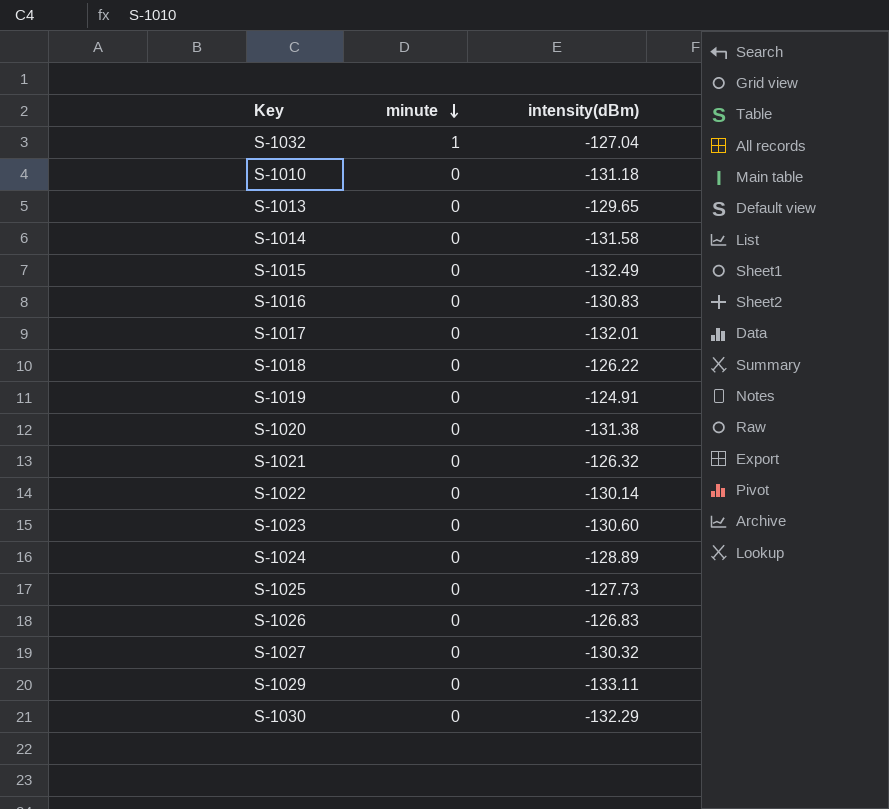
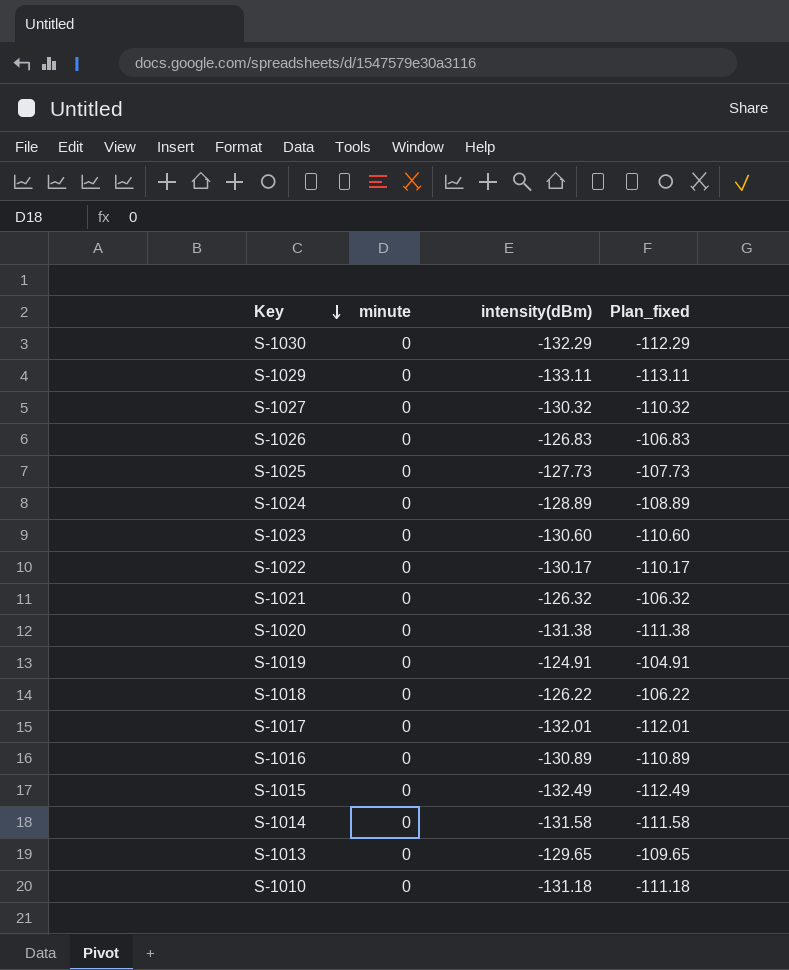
row order: minute descending -> Key descending
column Plan_fixed | formula: none -> [intensity(dBm)] + 20
row S-1032: 1 | -127.04 -> none
S-1022 | intensity(dBm): -130.14 -> -130.17
S-1016 | intensity(dBm): -130.83 -> -130.89

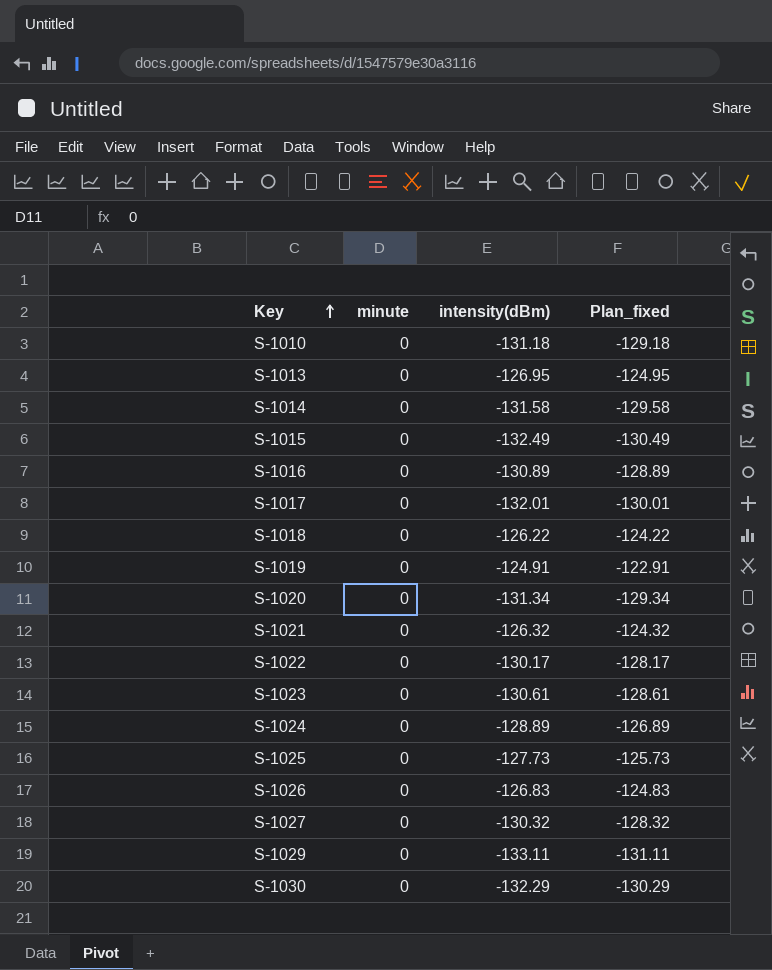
row order: Key descending -> Key ascending
column Plan_fixed | formula: [intensity(dBm)] + 20 -> [intensity(dBm)] + 2
S-1013 | intensity(dBm): -129.65 -> -126.95
S-1020 | intensity(dBm): -131.38 -> -131.34
S-1023 | intensity(dBm): -130.60 -> -130.61

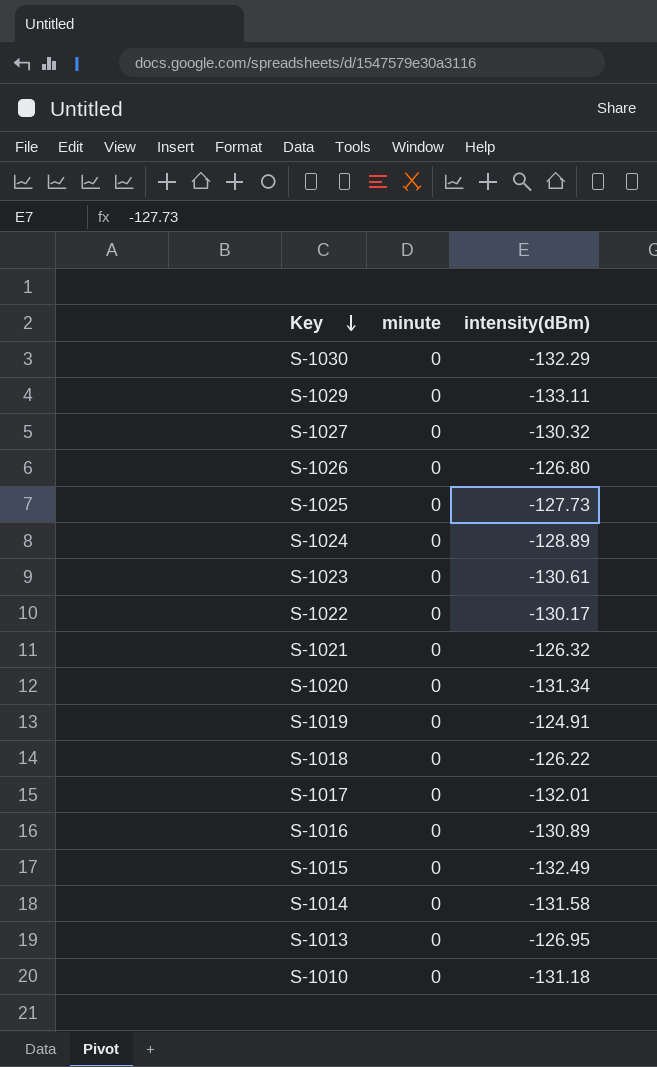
row order: Key ascending -> Key descending
column Plan_fixed | formula: [intensity(dBm)] + 2 -> none
S-1026 | intensity(dBm): -126.83 -> -126.80

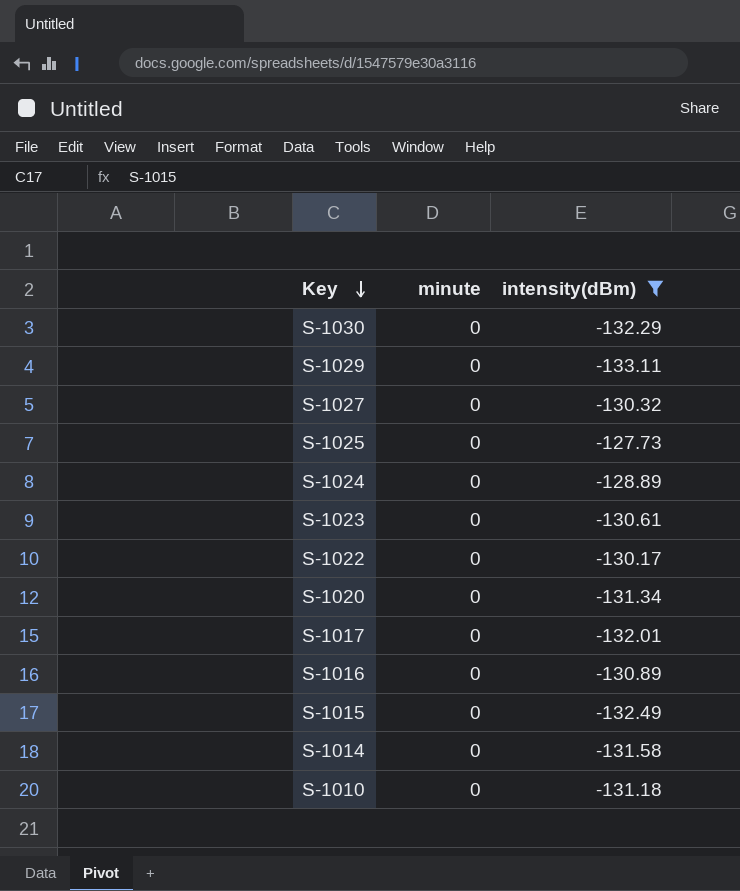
filter: none -> intensity(dBm) <= -127.73

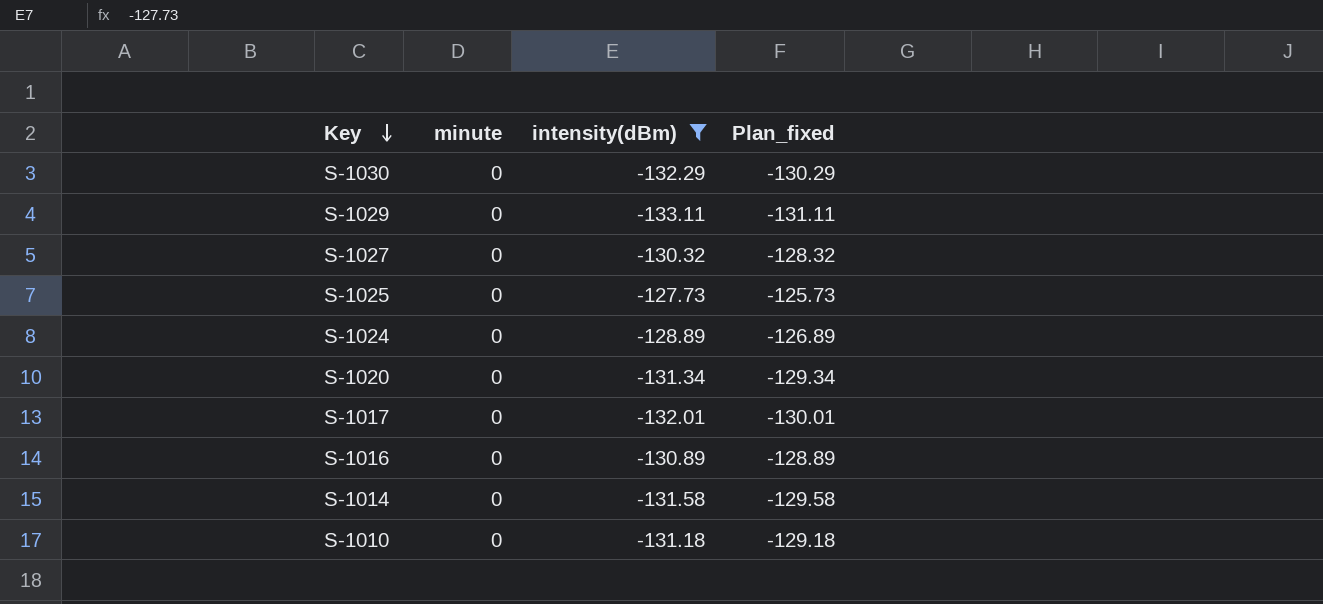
column Plan_fixed | formula: none -> [intensity(dBm)] + 2
row S-1023: 0 | -130.61 -> none
row S-1022: 0 | -130.17 -> none
row S-1015: 0 | -132.49 -> none

